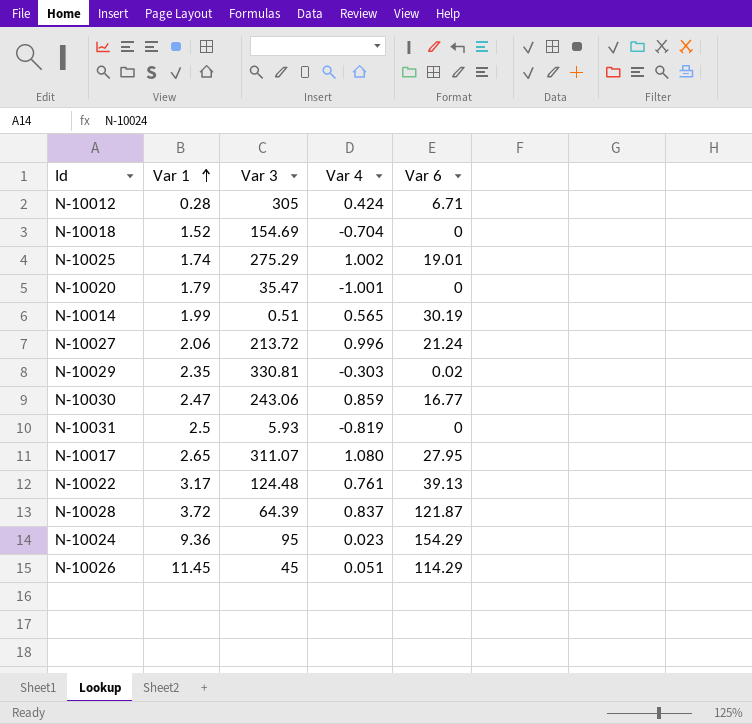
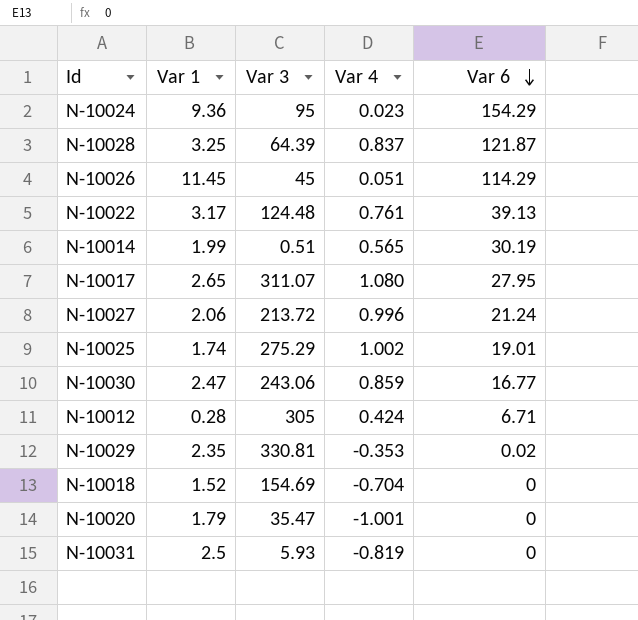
row order: Var 1 ascending -> Var 6 descending
N-10028 | Var 1: 3.72 -> 3.25
N-10029 | Var 4: -0.303 -> -0.353

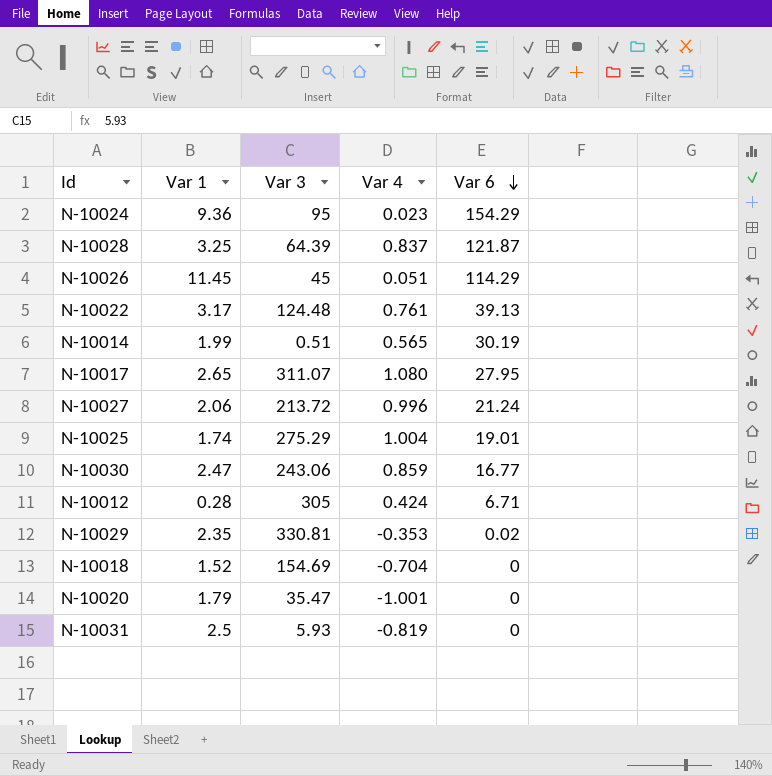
N-10025 | Var 4: 1.002 -> 1.004

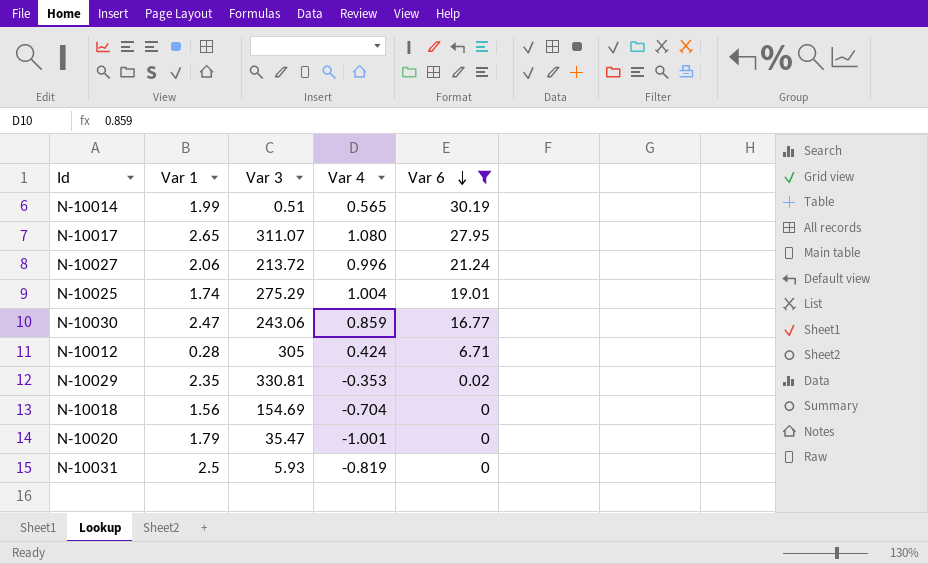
filter: none -> Var 6 <= 30.19
N-10018 | Var 1: 1.52 -> 1.56

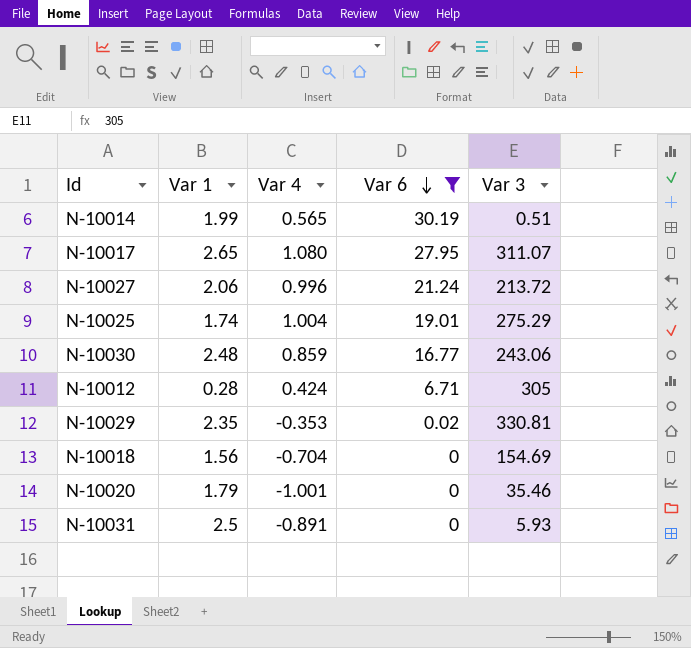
column Var 3 | position: 3 -> 5
N-10030 | Var 1: 2.47 -> 2.48
N-10020 | Var 3: 35.47 -> 35.46
N-10031 | Var 4: -0.819 -> -0.891

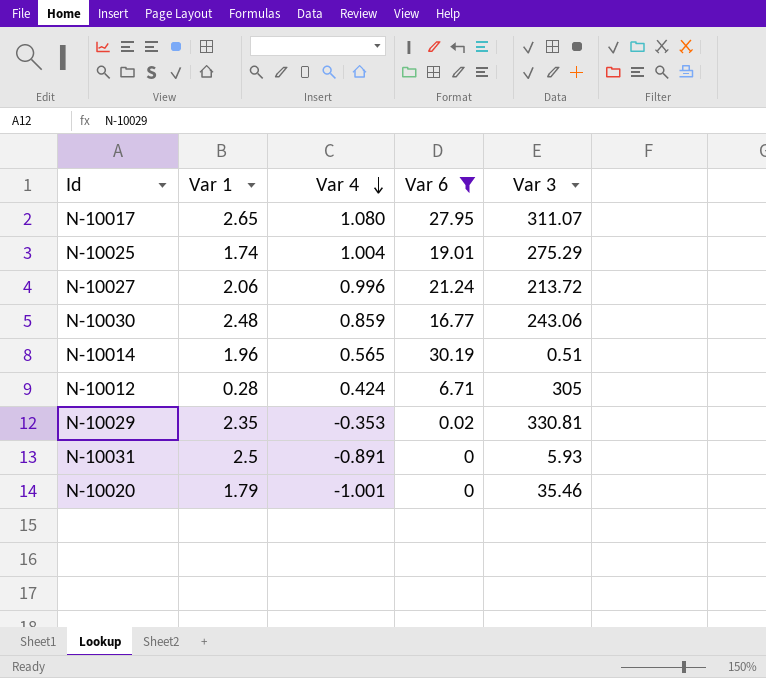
row order: Var 6 descending -> Var 4 descending
row N-10018: 1.56 | -0.704 | 0 | 154.69 -> none
N-10014 | Var 1: 1.99 -> 1.96

